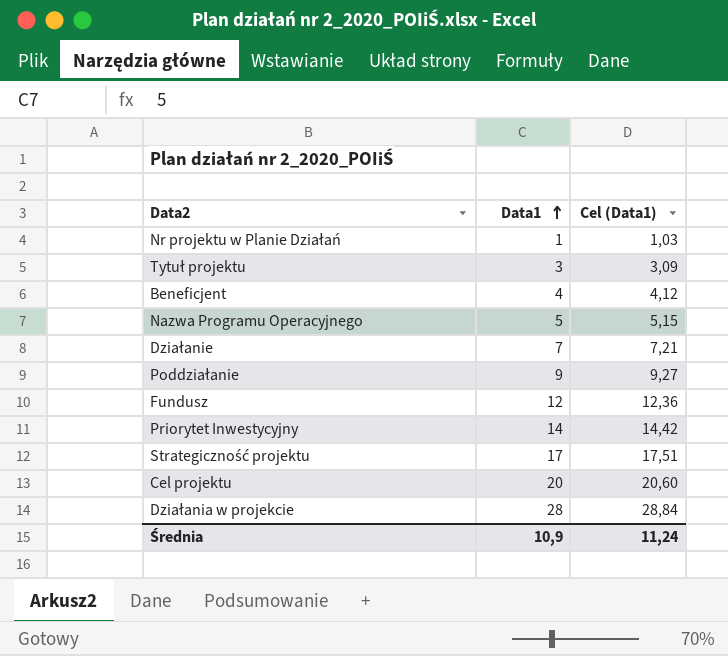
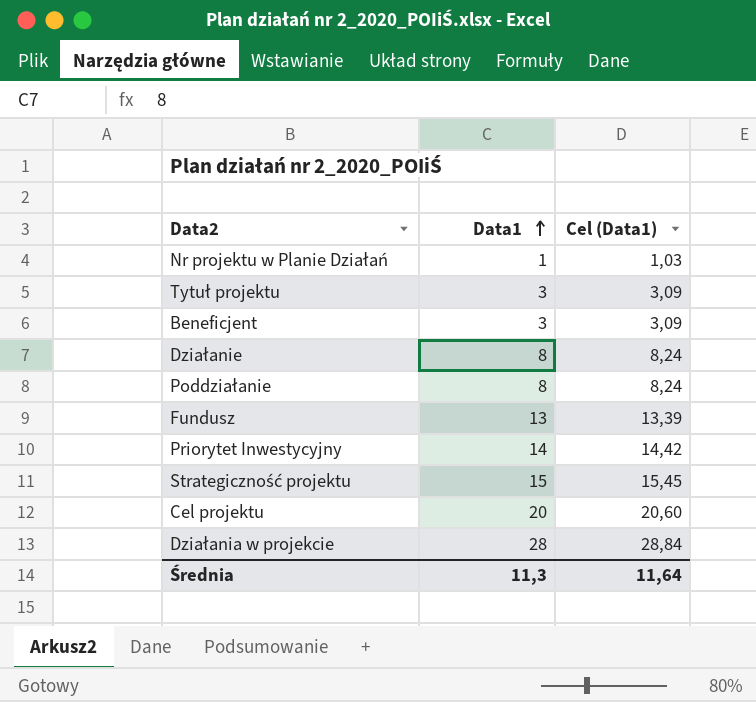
row Nazwa Programu Operacyjnego: 5 | 5,15 -> none
Beneficjent | Data1: 4 -> 3
Beneficjent | Cel (Data1): 4,12 -> 3,09
Działanie | Data1: 7 -> 8
Działanie | Cel (Data1): 7,21 -> 8,24
Poddziałanie | Data1: 9 -> 8
Poddziałanie | Cel (Data1): 9,27 -> 8,24
Fundusz | Data1: 12 -> 13
Fundusz | Cel (Data1): 12,36 -> 13,39
Strategiczność projektu | Data1: 17 -> 15
Strategiczność projektu | Cel (Data1): 17,51 -> 15,45
Średnia | Data1: 10,9 -> 11,3
Średnia | Cel (Data1): 11,24 -> 11,64

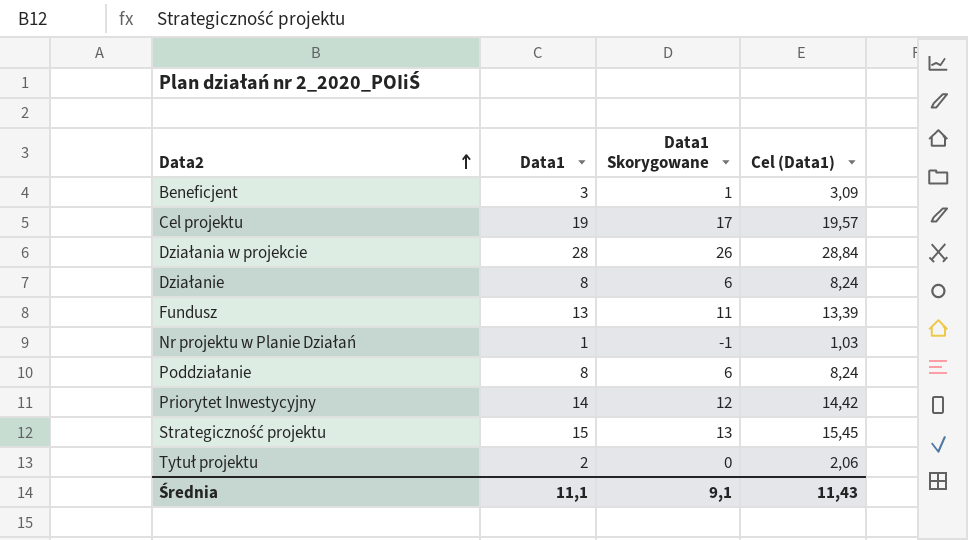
row order: Data1 ascending -> Data2 ascending
column Data1 Skorygowane | formula: none -> [Data1] - 2
Cel projektu | Data1: 20 -> 19
Cel projektu | Cel (Data1): 20,60 -> 19,57
Tytuł projektu | Data1: 3 -> 2
Tytuł projektu | Cel (Data1): 3,09 -> 2,06
Średnia | Data1: 11,3 -> 11,1
Średnia | Cel (Data1): 11,64 -> 11,43

